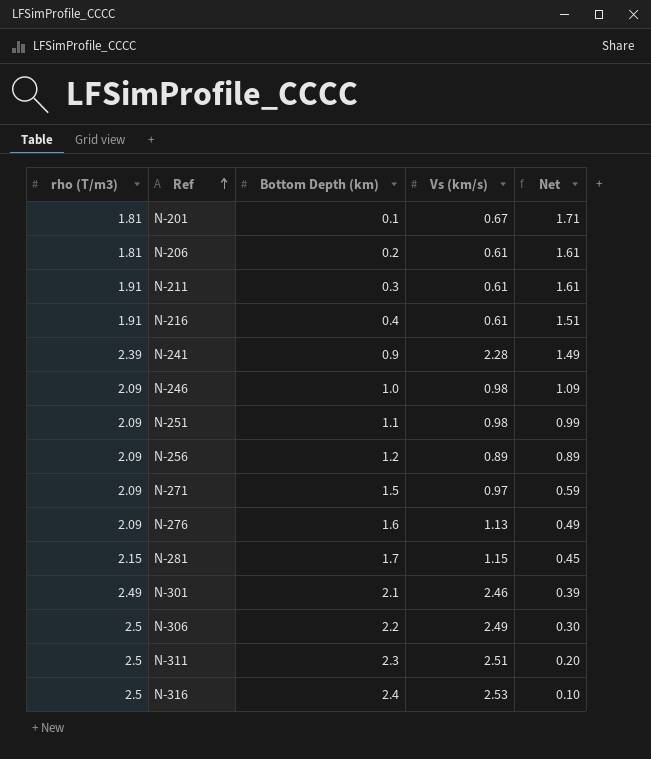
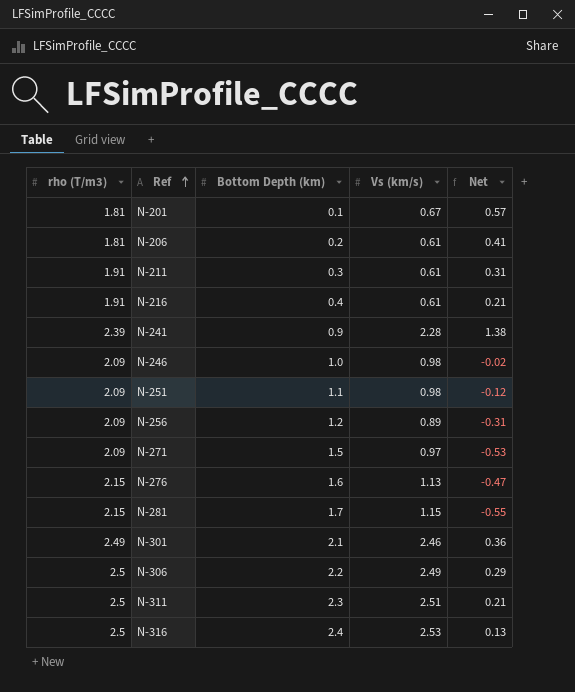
column Net | formula: [rho (T/m3)] - [Bottom Depth (km)] -> [Vs (km/s)] - [Bottom Depth (km)]
N-276 | rho (T/m3): 2.09 -> 2.15

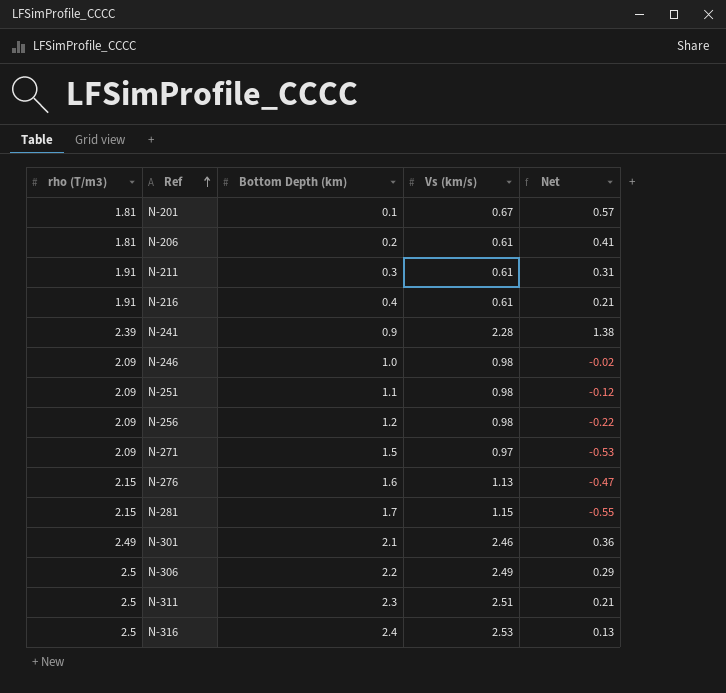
N-256 | Vs (km/s): 0.89 -> 0.98
N-256 | Net: -0.31 -> -0.22

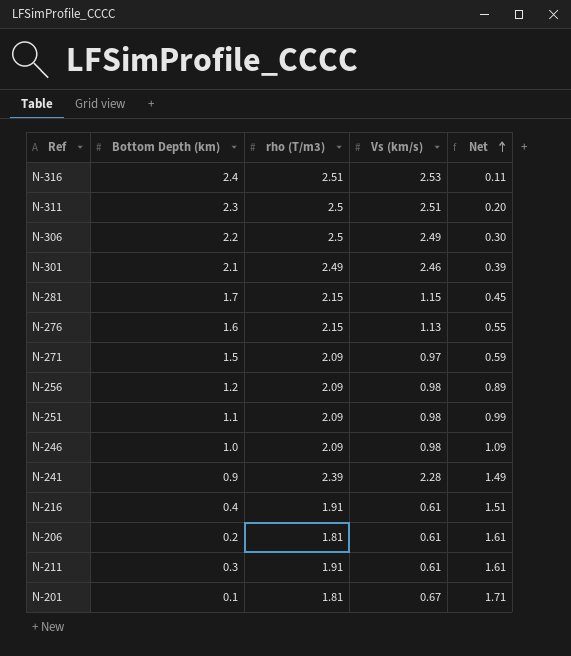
row order: Ref ascending -> Net ascending
column rho (T/m3) | position: 1 -> 3
column Net | formula: [Vs (km/s)] - [Bottom Depth (km)] -> [rho (T/m3)] - [Bottom Depth (km)]
N-316 | rho (T/m3): 2.5 -> 2.51

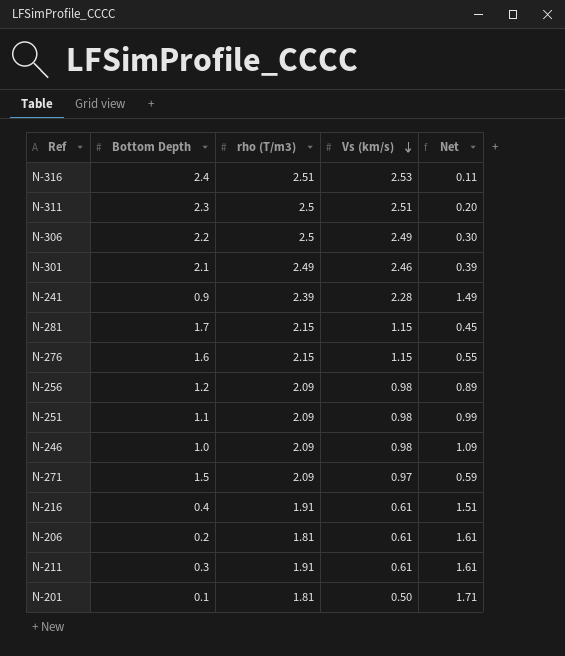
row order: Net ascending -> Vs (km/s) descending
column name: Bottom Depth (km) -> Bottom Depth
N-276 | Vs (km/s): 1.13 -> 1.15
N-201 | Vs (km/s): 0.67 -> 0.50

